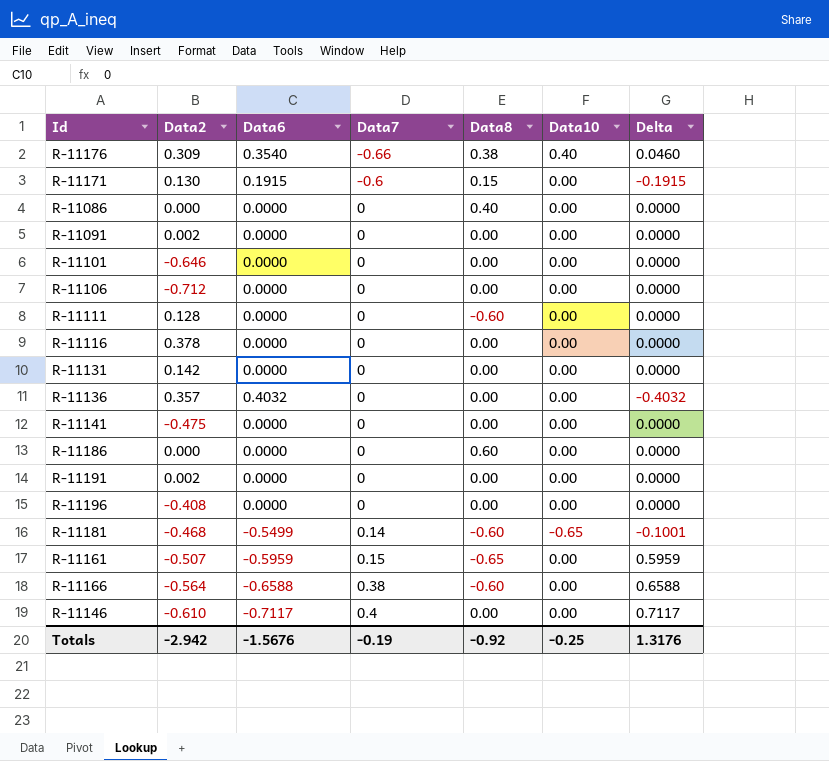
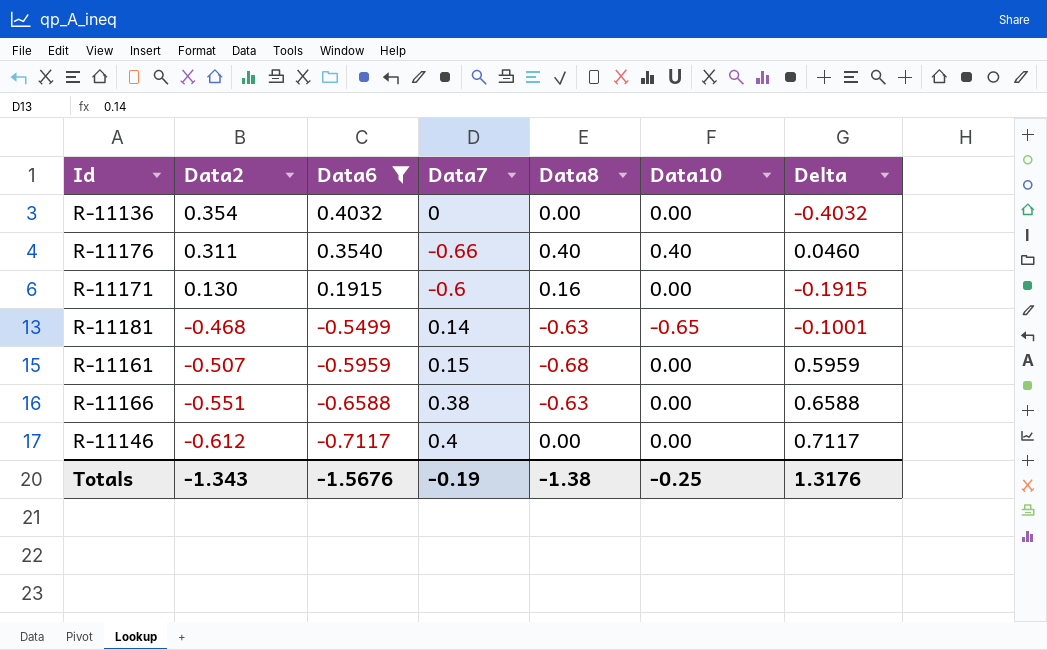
filter: none -> Data6 != 0.0000
row order: Data7 ascending -> Data2 descending
R-11136 | Data2: 0.357 -> 0.354
R-11176 | Data2: 0.309 -> 0.311
R-11176 | Data8: 0.38 -> 0.40
R-11171 | Data8: 0.15 -> 0.16
R-11181 | Data8: -0.60 -> -0.63
R-11161 | Data8: -0.65 -> -0.68
R-11166 | Data2: -0.564 -> -0.551
R-11166 | Data8: -0.60 -> -0.63
R-11146 | Data2: -0.610 -> -0.612
Totals | Data2: -2.942 -> -1.343
Totals | Data8: -0.92 -> -1.38

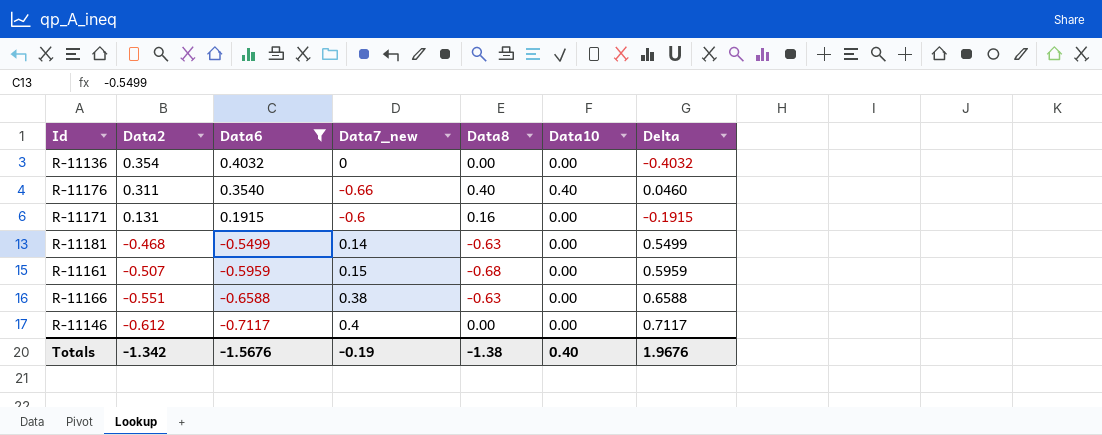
column name: Data7 -> Data7_new
R-11171 | Data2: 0.130 -> 0.131
R-11181 | Data10: -0.65 -> 0.00
R-11181 | Delta: -0.1001 -> 0.5499
Totals | Data2: -1.343 -> -1.342
Totals | Data10: -0.25 -> 0.40
Totals | Delta: 1.3176 -> 1.9676

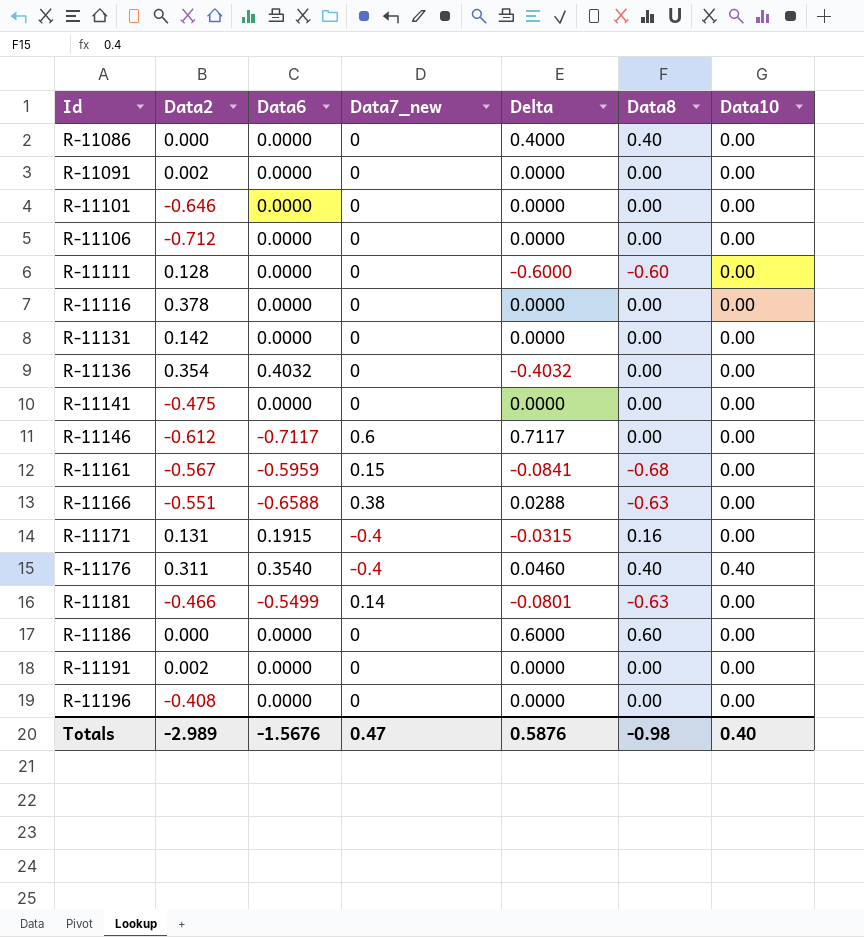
filter: Data6 != 0.0000 -> none
row order: Data2 descending -> Id ascending
column Delta | formula: [Data10] - [Data6] -> [Data8] - [Data6]
column Delta | position: 7 -> 5
R-11146 | Data7_new: 0.4 -> 0.6
R-11161 | Data2: -0.507 -> -0.567
R-11171 | Data7_new: -0.6 -> -0.4
R-11176 | Data7_new: -0.66 -> -0.4
R-11181 | Data2: -0.468 -> -0.466
Totals | Data2: -1.342 -> -2.989
Totals | Data7_new: -0.19 -> 0.47
Totals | Delta: 1.9676 -> 0.5876
Totals | Data8: -1.38 -> -0.98

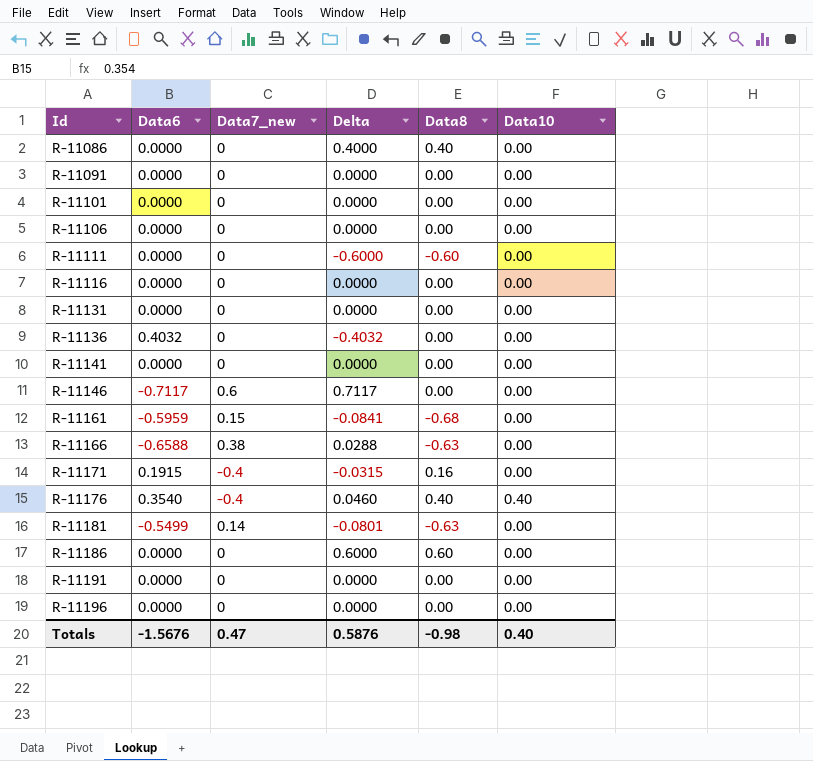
column Data2 | position: 2 -> none

